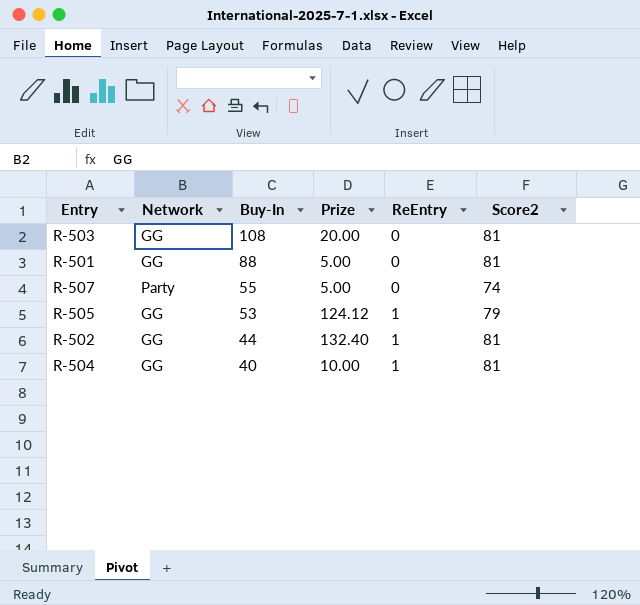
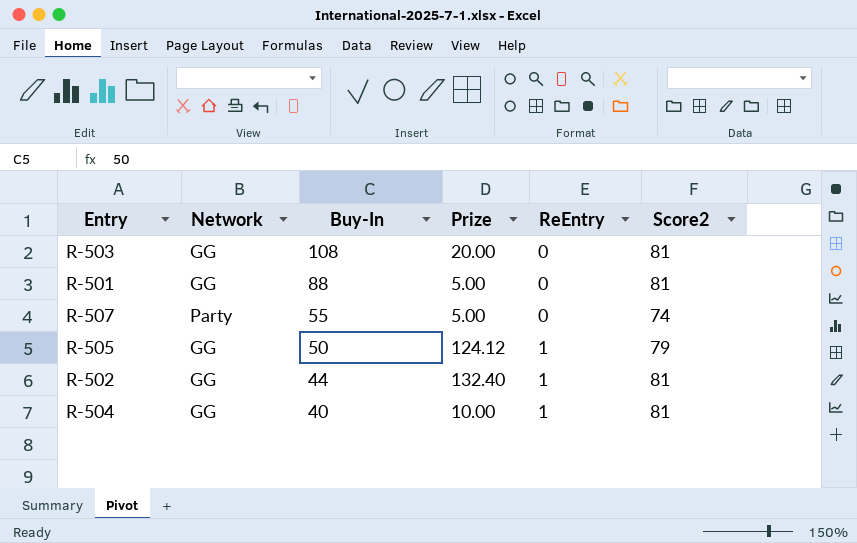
R-505 | Buy-In: 53 -> 50

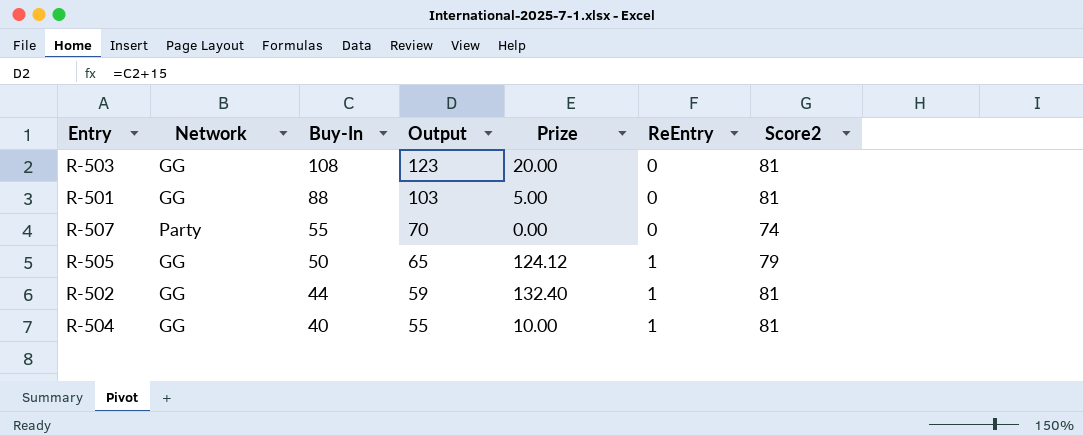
column Output | formula: none -> [Buy-In] + 15
R-507 | Prize: 5.00 -> 0.00

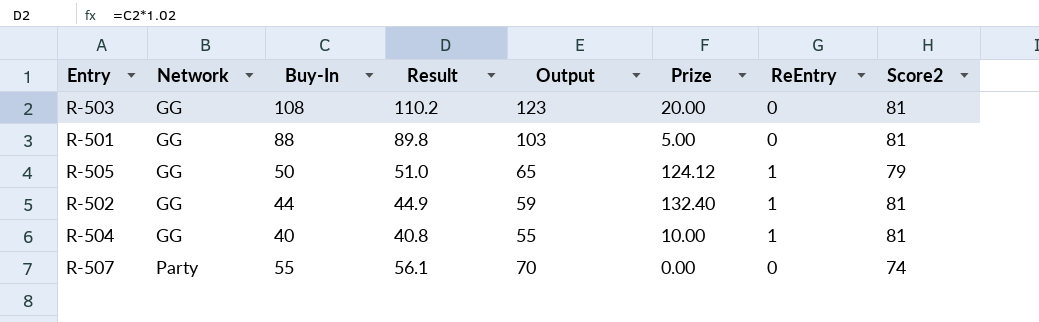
row order: Buy-In descending -> Network ascending
column Result | formula: none -> [Buy-In] * 1.02

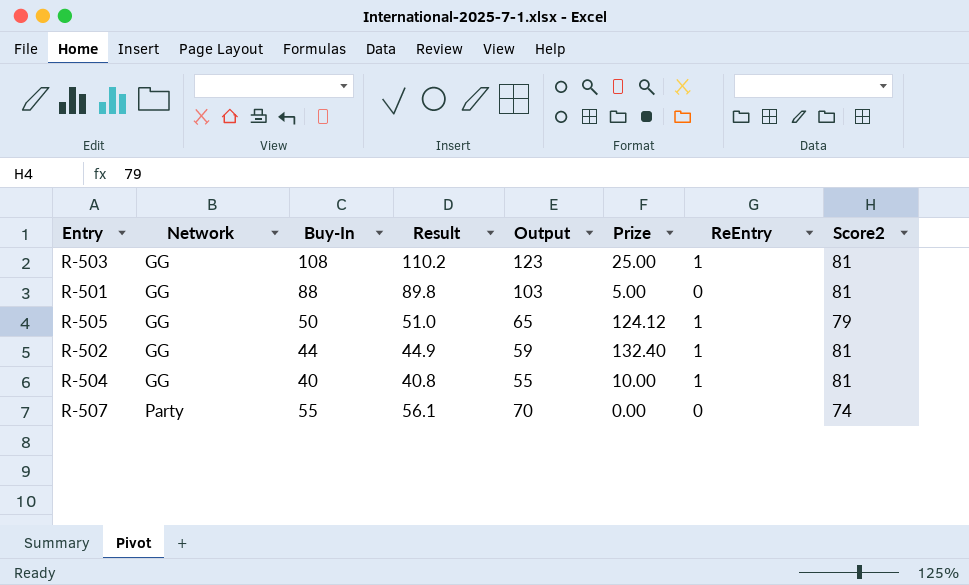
R-503 | Prize: 20.00 -> 25.00
R-503 | ReEntry: 0 -> 1

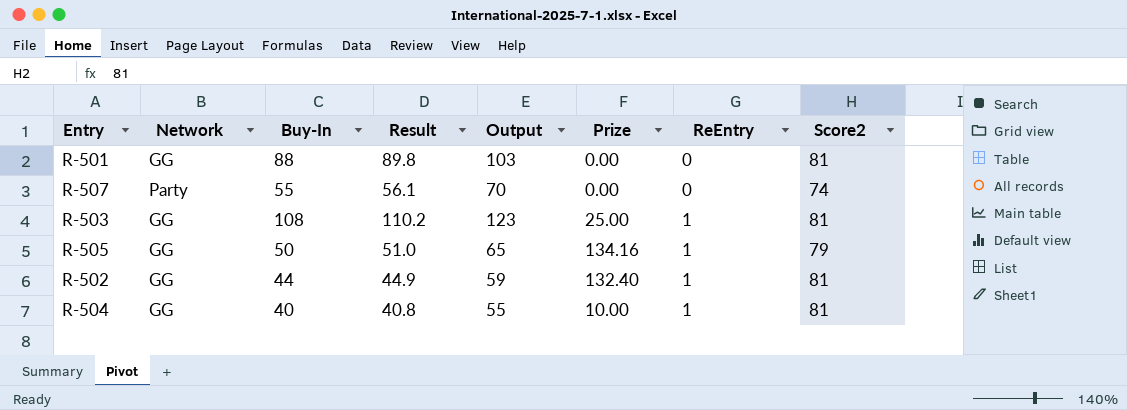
row order: Network ascending -> ReEntry ascending
R-501 | Prize: 5.00 -> 0.00
R-505 | Prize: 124.12 -> 134.16

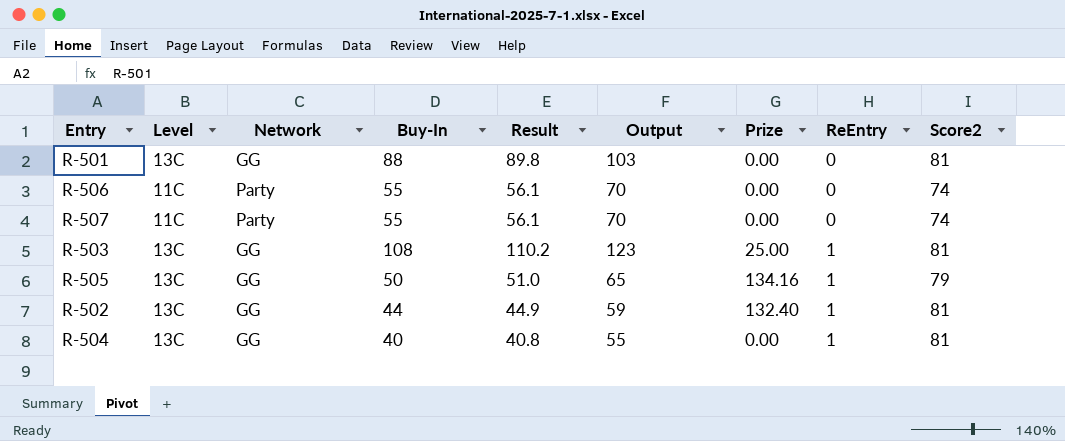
column Level | position: none -> 2
row R-506: none -> 11C | Party | 55 | 56.1 | 70 | 0.00 | 0 | 74
R-504 | Prize: 10.00 -> 0.00

